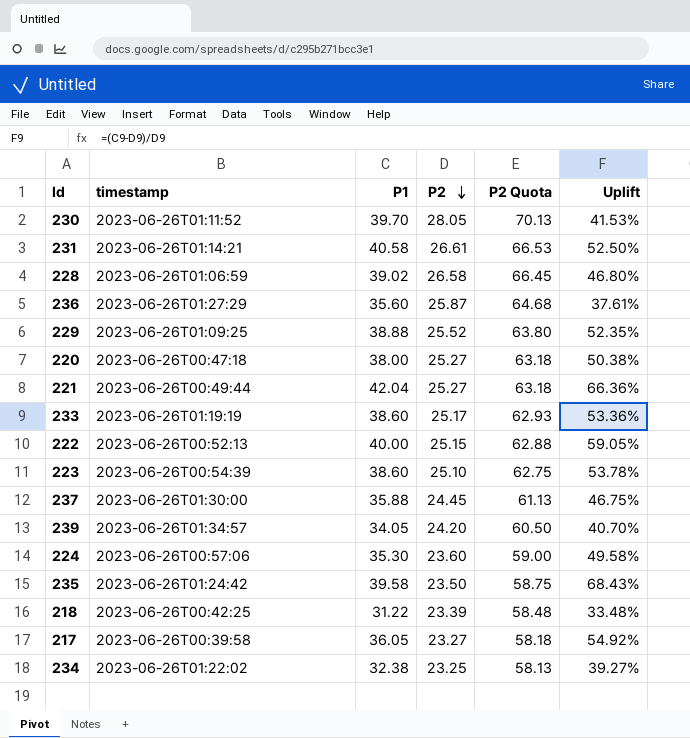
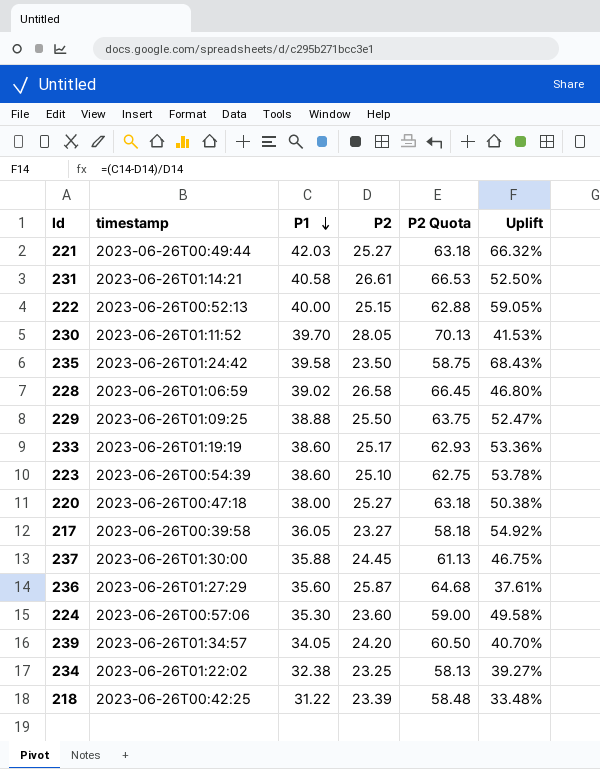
row order: P2 descending -> P1 descending
221 | P1: 42.04 -> 42.03
221 | Uplift: 66.36% -> 66.32%
229 | P2: 25.52 -> 25.50
229 | P2 Quota: 63.80 -> 63.75
229 | Uplift: 52.35% -> 52.47%

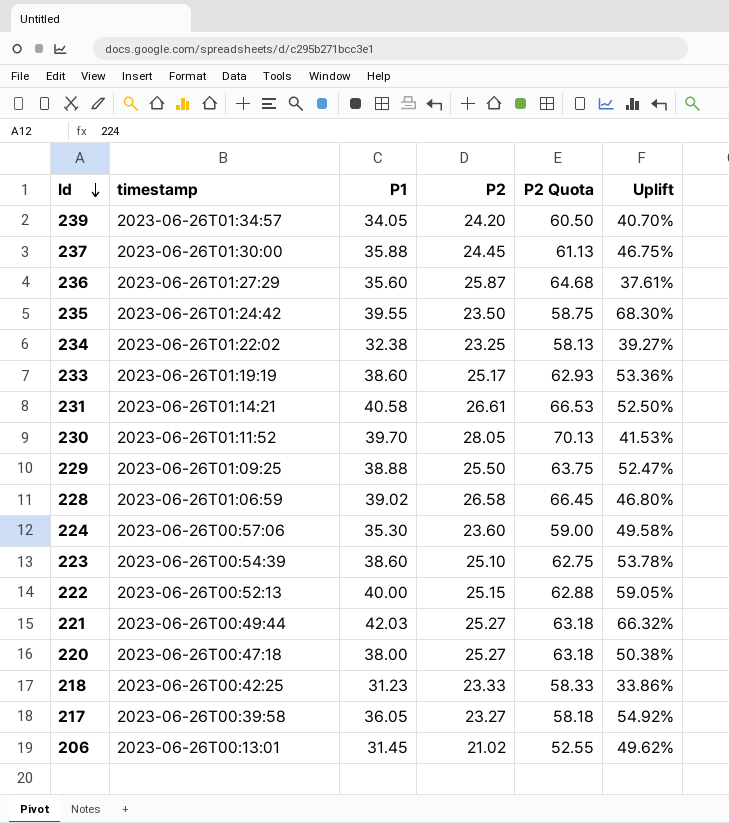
row order: P1 descending -> Id descending
235 | P1: 39.58 -> 39.55
235 | Uplift: 68.43% -> 68.30%
218 | P1: 31.22 -> 31.23
218 | P2: 23.39 -> 23.33
218 | P2 Quota: 58.48 -> 58.33
218 | Uplift: 33.48% -> 33.86%
row 206: none -> 2023-06-26T00:13:01 | 31.45 | 21.02 | 52.55 | 49.62%

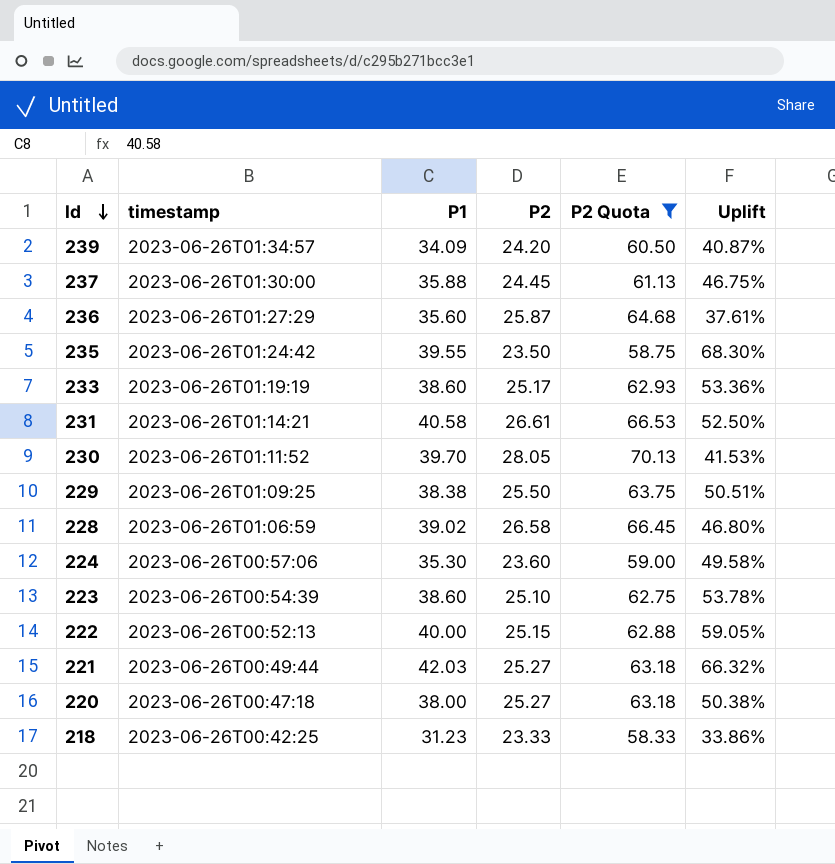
filter: none -> P2 Quota >= 58.33
239 | P1: 34.05 -> 34.09
239 | Uplift: 40.70% -> 40.87%
229 | P1: 38.88 -> 38.38
229 | Uplift: 52.47% -> 50.51%

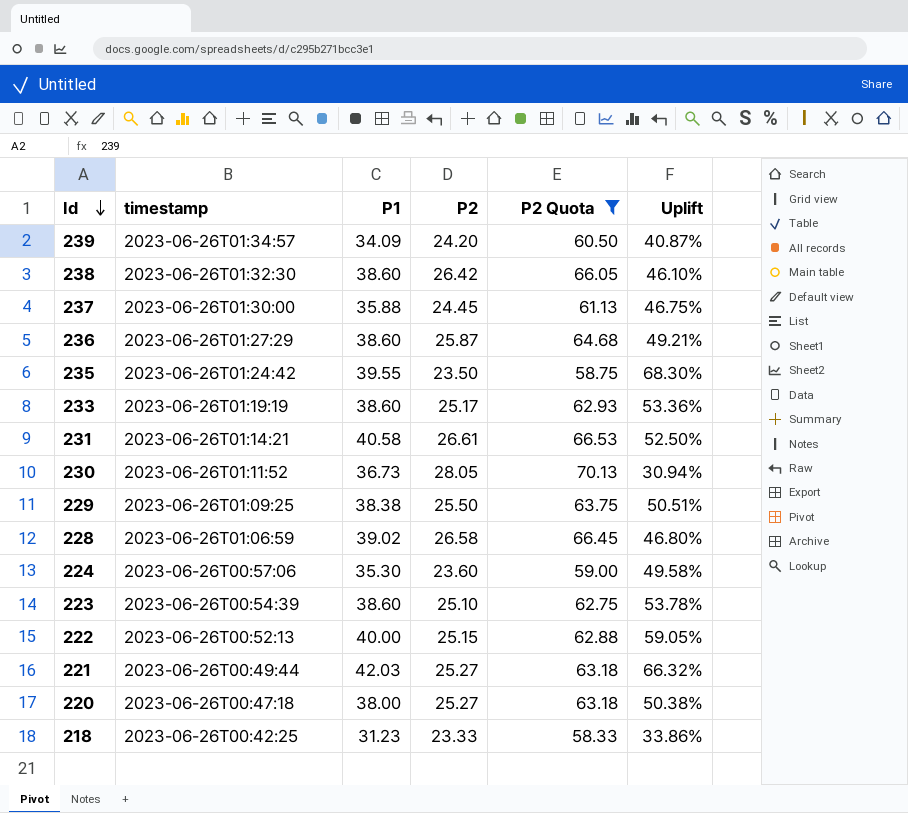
row 238: none -> 2023-06-26T01:32:30 | 38.60 | 26.42 | 66.05 | 46.10%
236 | P1: 35.60 -> 38.60
236 | Uplift: 37.61% -> 49.21%
230 | P1: 39.70 -> 36.73
230 | Uplift: 41.53% -> 30.94%

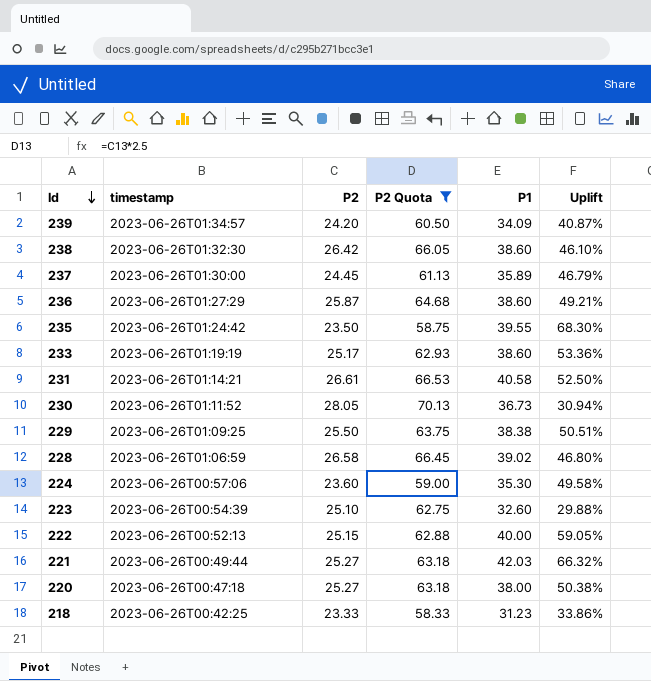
column P1 | position: 3 -> 5
237 | P1: 35.88 -> 35.89
237 | Uplift: 46.75% -> 46.79%
223 | P1: 38.60 -> 32.60
223 | Uplift: 53.78% -> 29.88%

